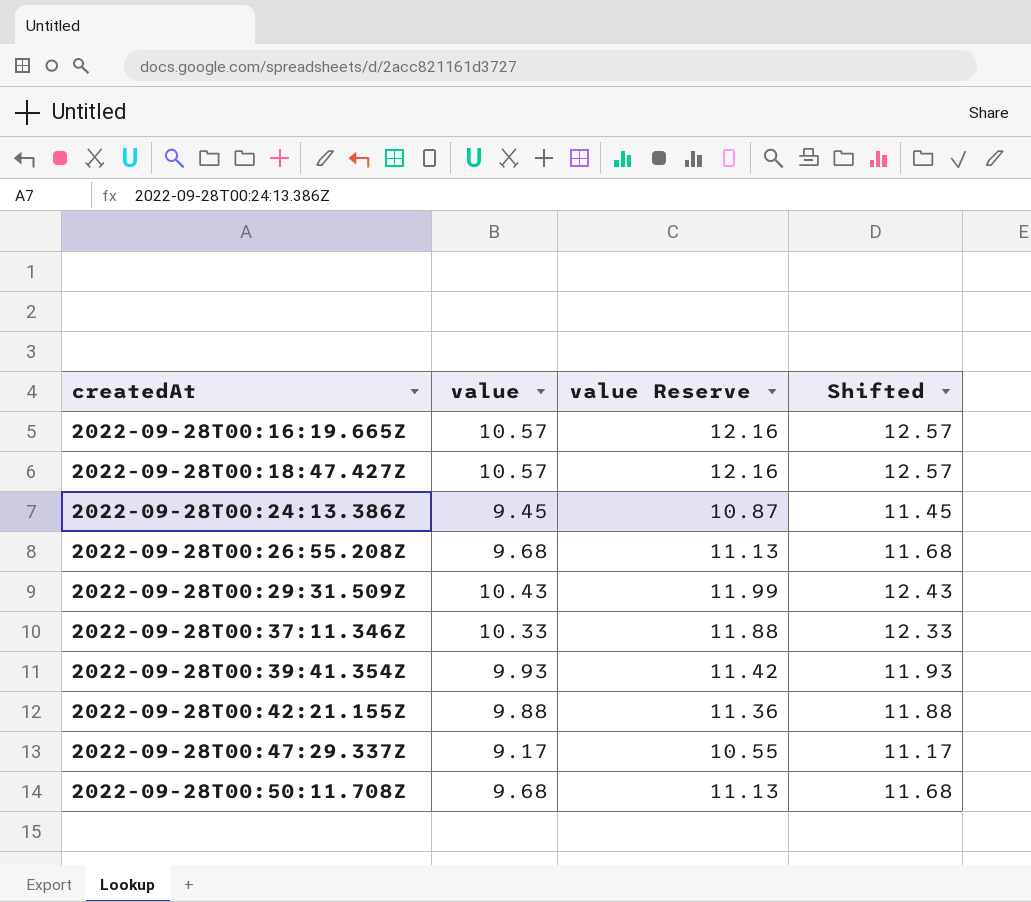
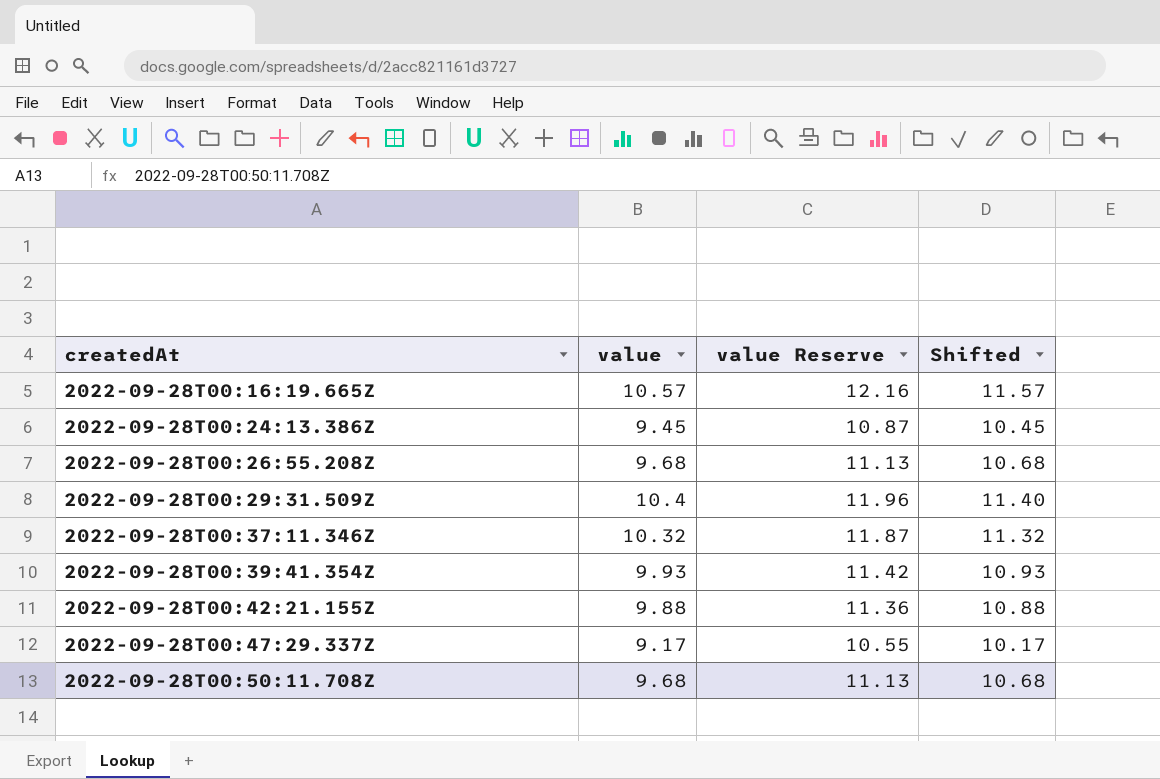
column Shifted | formula: [value] + 2 -> [value] + 1
row 2022-09-28T00:18:47.427Z: 10.57 | 12.16 | 12.57 -> none
2022-09-28T00:29:31.509Z | value: 10.43 -> 10.4
2022-09-28T00:29:31.509Z | value Reserve: 11.99 -> 11.96
2022-09-28T00:37:11.346Z | value: 10.33 -> 10.32
2022-09-28T00:37:11.346Z | value Reserve: 11.88 -> 11.87

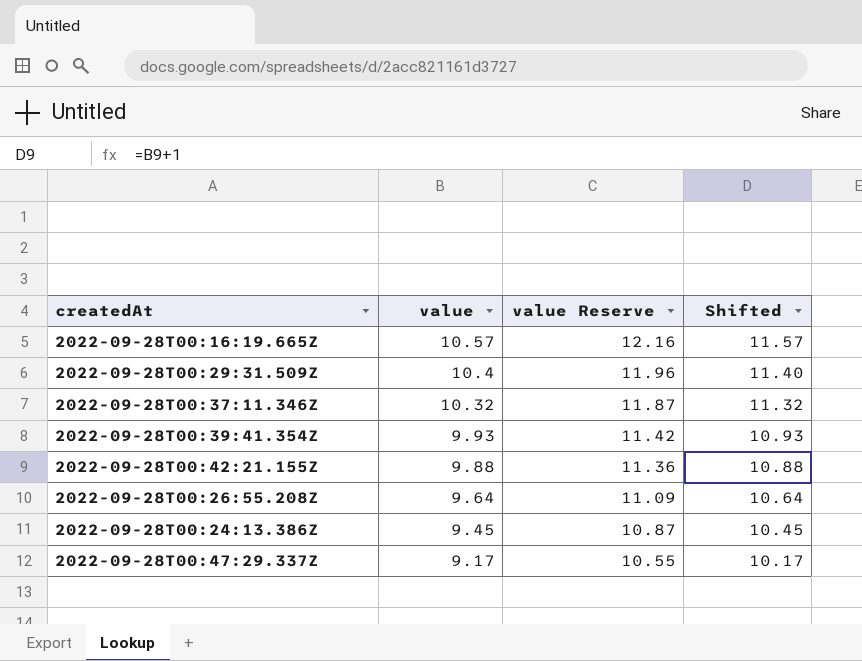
row order: createdAt ascending -> value descending
row 2022-09-28T00:50:11.708Z: 9.68 | 11.13 | 10.68 -> none
2022-09-28T00:26:55.208Z | value: 9.68 -> 9.64
2022-09-28T00:26:55.208Z | value Reserve: 11.13 -> 11.09
2022-09-28T00:26:55.208Z | Shifted: 10.68 -> 10.64

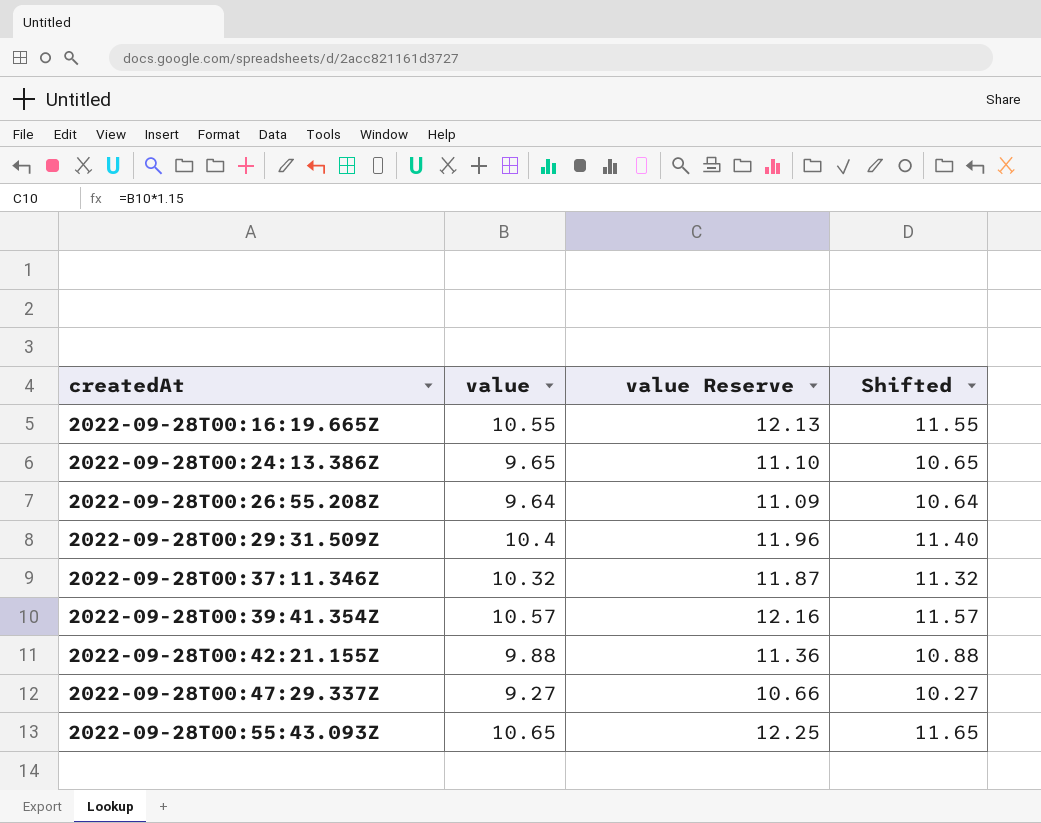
row order: value descending -> createdAt ascending
2022-09-28T00:16:19.665Z | value: 10.57 -> 10.55
2022-09-28T00:16:19.665Z | value Reserve: 12.16 -> 12.13
2022-09-28T00:16:19.665Z | Shifted: 11.57 -> 11.55
2022-09-28T00:24:13.386Z | value: 9.45 -> 9.65
2022-09-28T00:24:13.386Z | value Reserve: 10.87 -> 11.10
2022-09-28T00:24:13.386Z | Shifted: 10.45 -> 10.65
2022-09-28T00:39:41.354Z | value: 9.93 -> 10.57
2022-09-28T00:39:41.354Z | value Reserve: 11.42 -> 12.16
2022-09-28T00:39:41.354Z | Shifted: 10.93 -> 11.57
2022-09-28T00:47:29.337Z | value: 9.17 -> 9.27
2022-09-28T00:47:29.337Z | value Reserve: 10.55 -> 10.66
2022-09-28T00:47:29.337Z | Shifted: 10.17 -> 10.27
row 2022-09-28T00:55:43.093Z: none -> 10.65 | 12.25 | 11.65

